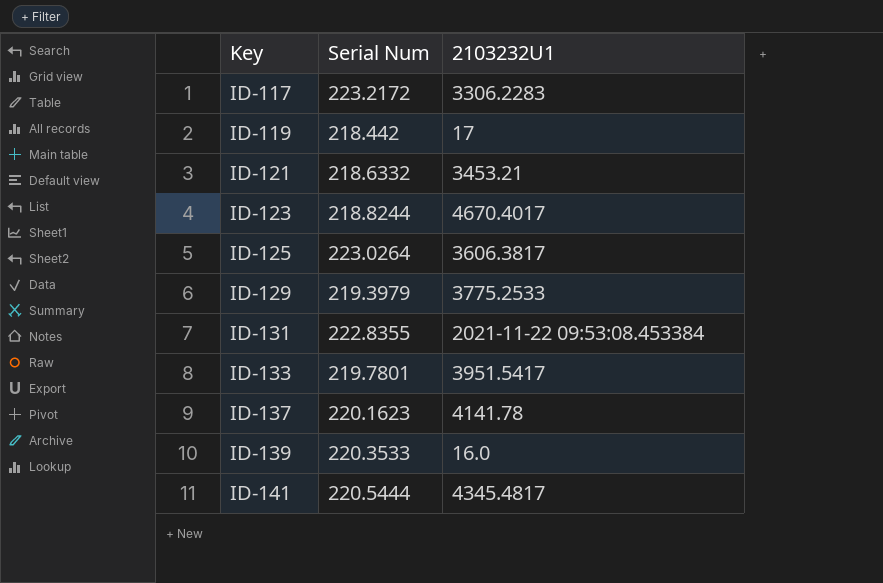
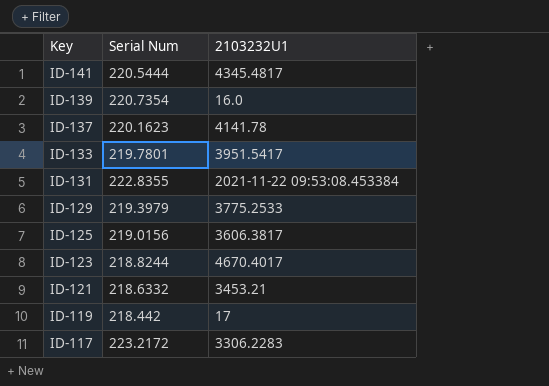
row order: Key ascending -> Key descending
ID-139 | Serial Num: 220.3533 -> 220.7354
ID-125 | Serial Num: 223.0264 -> 219.0156

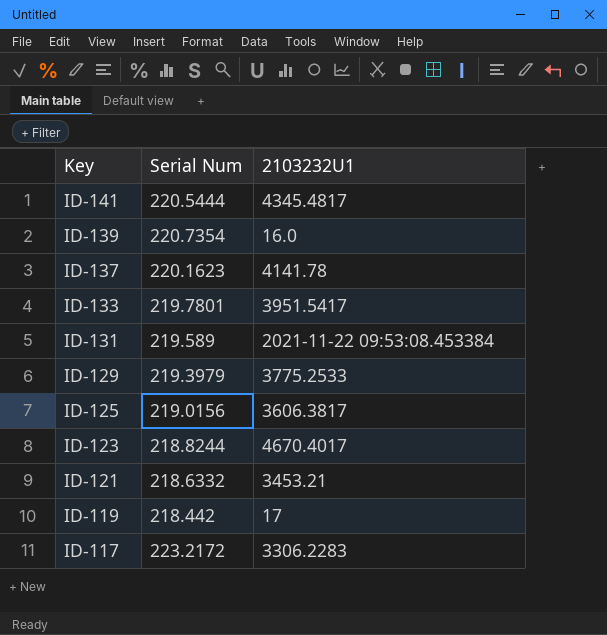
ID-131 | Serial Num: 222.8355 -> 219.589

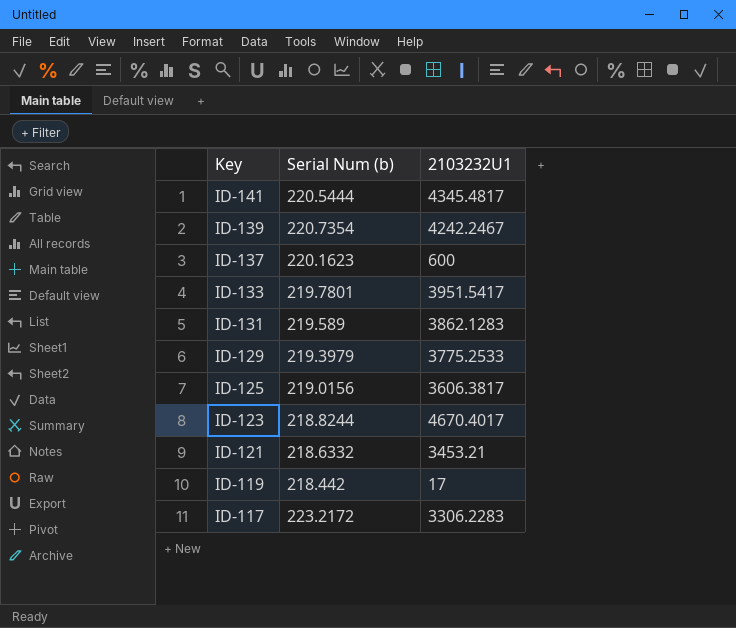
column name: Serial Num -> Serial Num (b)
ID-139 | 2103232U1: 16.0 -> 4242.2467
ID-137 | 2103232U1: 4141.78 -> 600
ID-131 | 2103232U1: 2021-11-22 09:53:08.453384 -> 3862.1283

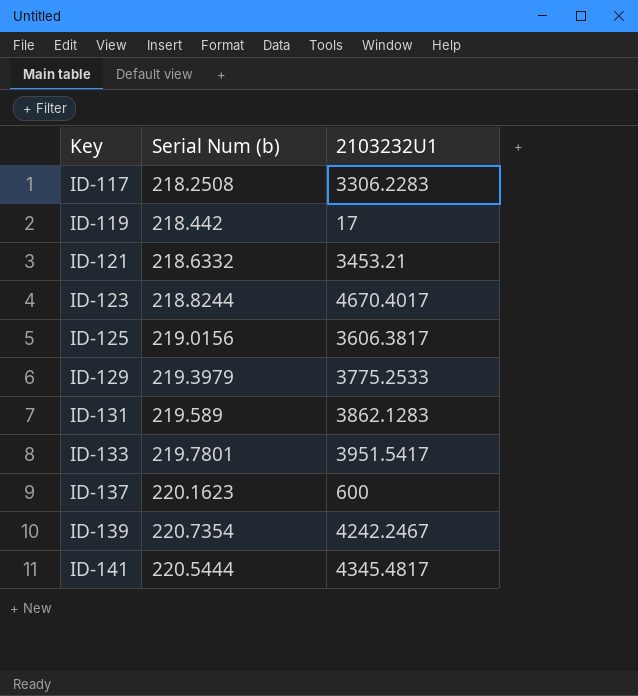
row order: Key descending -> Key ascending
ID-117 | Serial Num (b): 223.2172 -> 218.2508

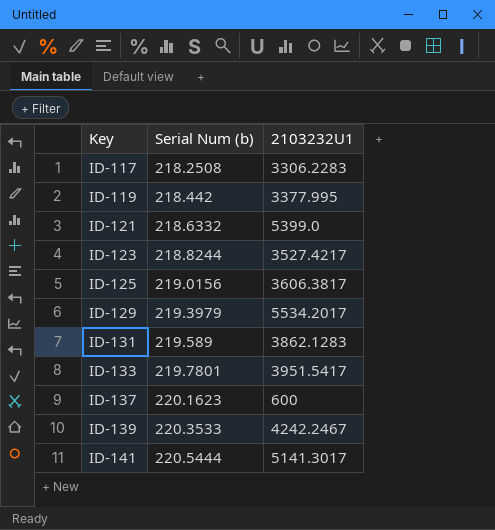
ID-119 | 2103232U1: 17 -> 3377.995
ID-121 | 2103232U1: 3453.21 -> 5399.0
ID-123 | 2103232U1: 4670.4017 -> 3527.4217
ID-129 | 2103232U1: 3775.2533 -> 5534.2017
ID-139 | Serial Num (b): 220.7354 -> 220.3533
ID-141 | 2103232U1: 4345.4817 -> 5141.3017

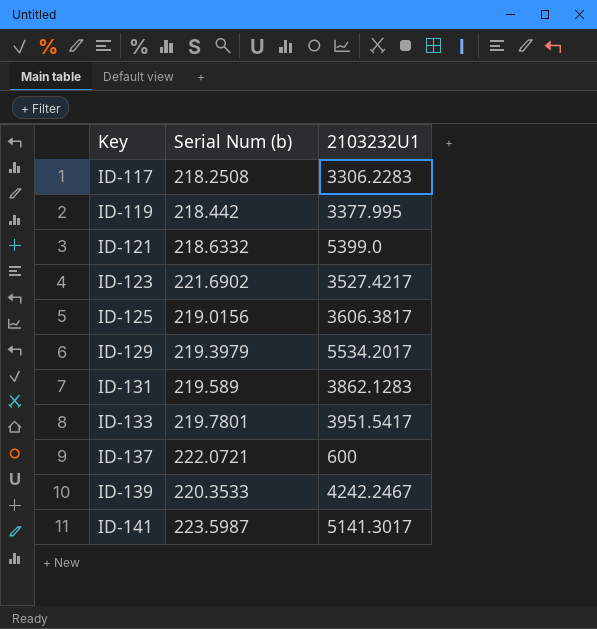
ID-123 | Serial Num (b): 218.8244 -> 221.6902
ID-137 | Serial Num (b): 220.1623 -> 222.0721
ID-141 | Serial Num (b): 220.5444 -> 223.5987

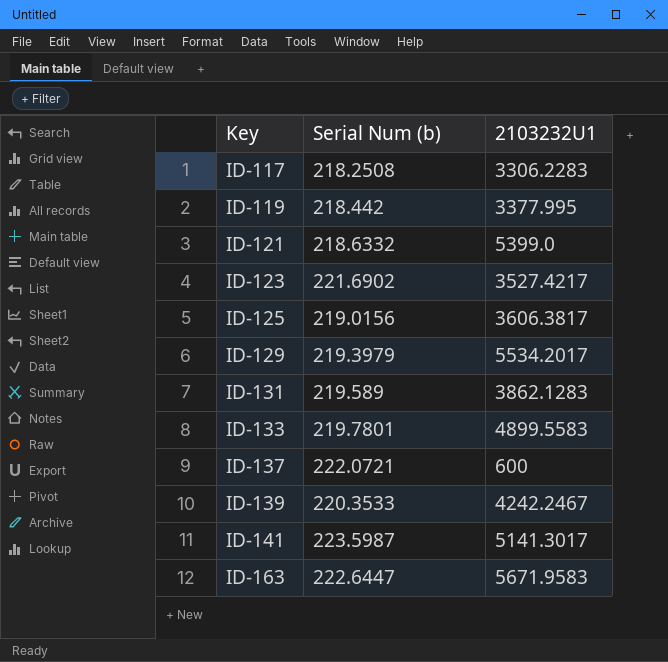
ID-133 | 2103232U1: 3951.5417 -> 4899.5583
row ID-163: none -> 222.6447 | 5671.9583

